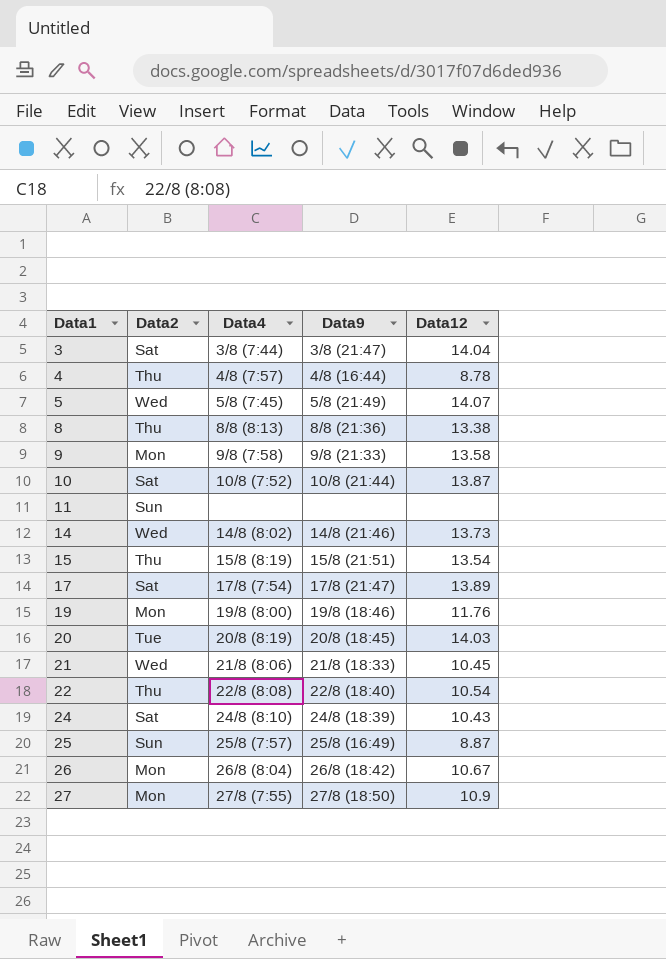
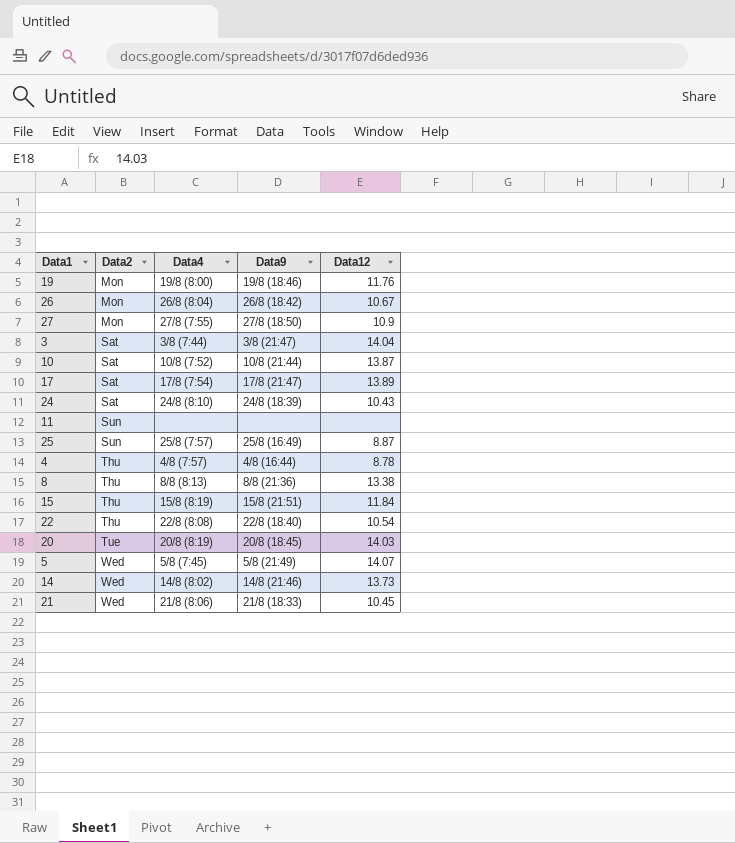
row order: Data1 ascending -> Data2 ascending
row 9: Mon | 9/8 (7:58) | 9/8 (21:33) | 13.58 -> none
15 | Data12: 13.54 -> 11.84

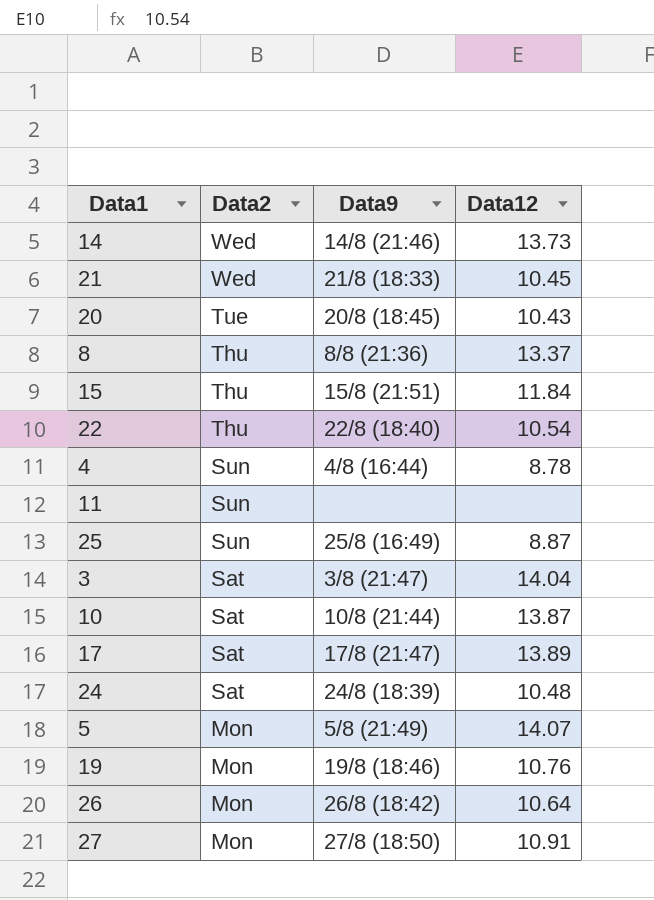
row order: Data2 ascending -> Data2 descending
column Data4 | position: 3 -> none
20 | Data12: 14.03 -> 10.43
8 | Data12: 13.38 -> 13.37
4 | Data2: Thu -> Sun
24 | Data12: 10.43 -> 10.48
5 | Data2: Wed -> Mon
19 | Data12: 11.76 -> 10.76
26 | Data12: 10.67 -> 10.64
27 | Data12: 10.9 -> 10.91

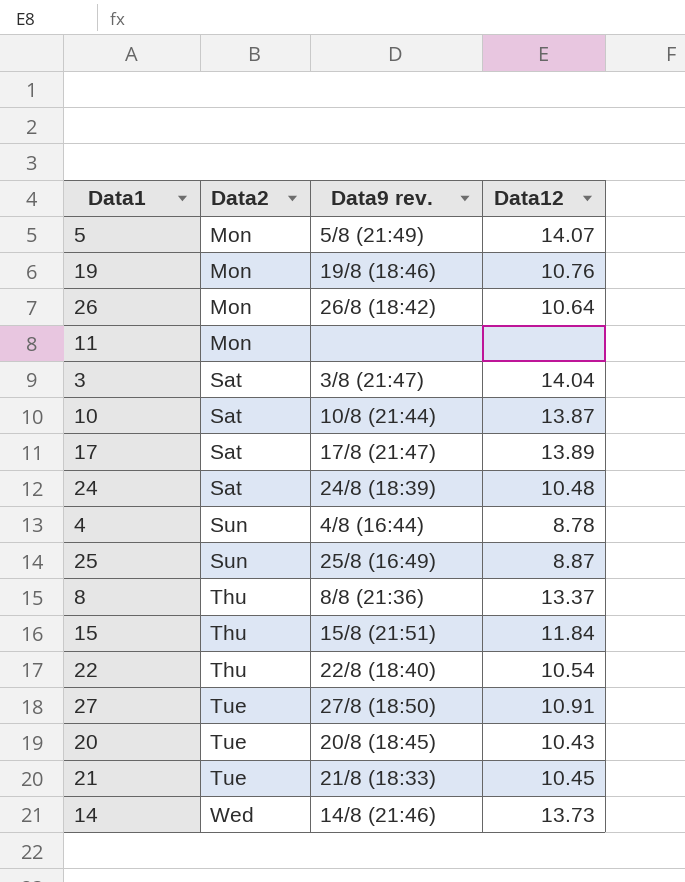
row order: Data2 descending -> Data2 ascending
column name: Data9 -> Data9 rev.
11 | Data2: Sun -> Mon
27 | Data2: Mon -> Tue
21 | Data2: Wed -> Tue

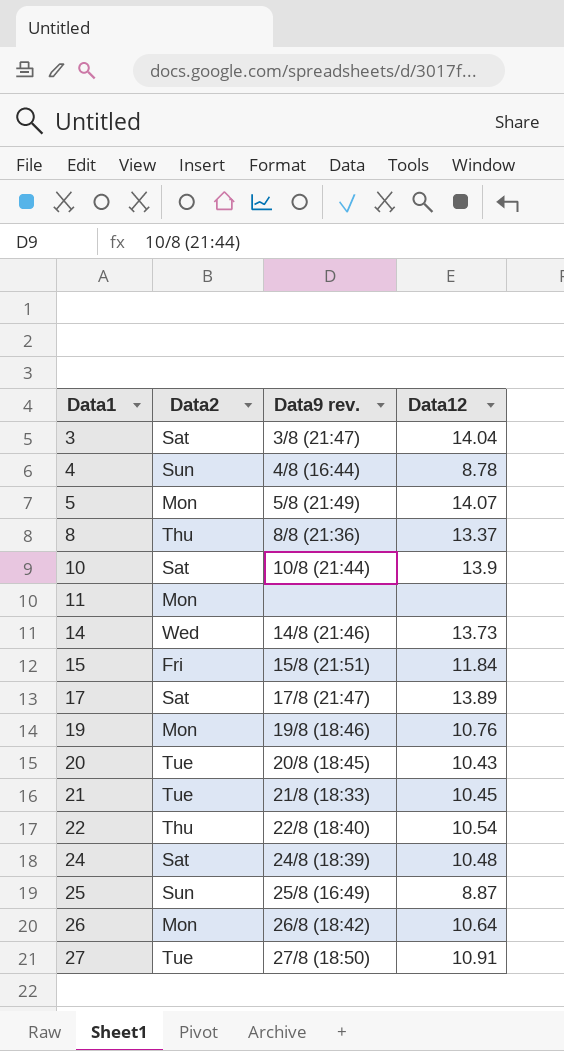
row order: Data2 ascending -> Data1 ascending
10 | Data12: 13.87 -> 13.9
15 | Data2: Thu -> Fri

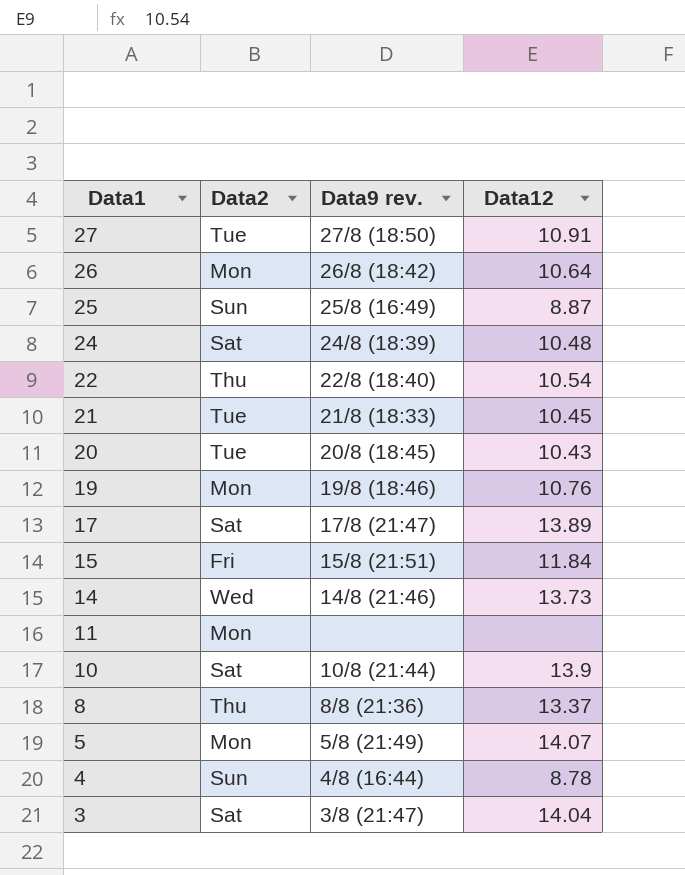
row order: Data1 ascending -> Data1 descending

